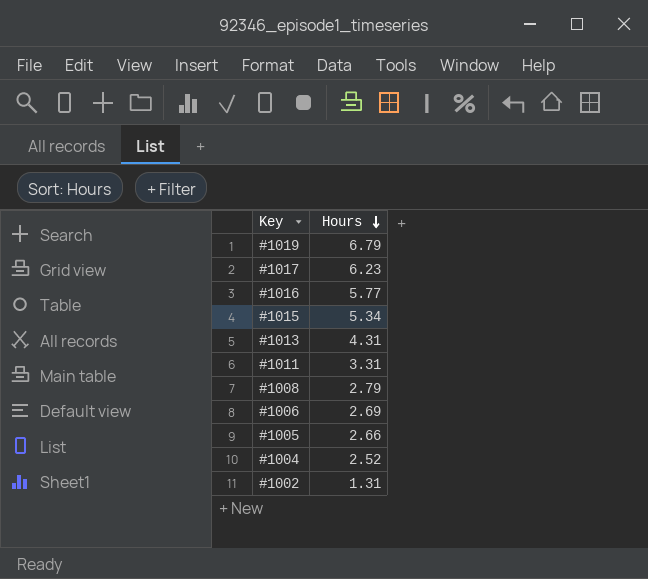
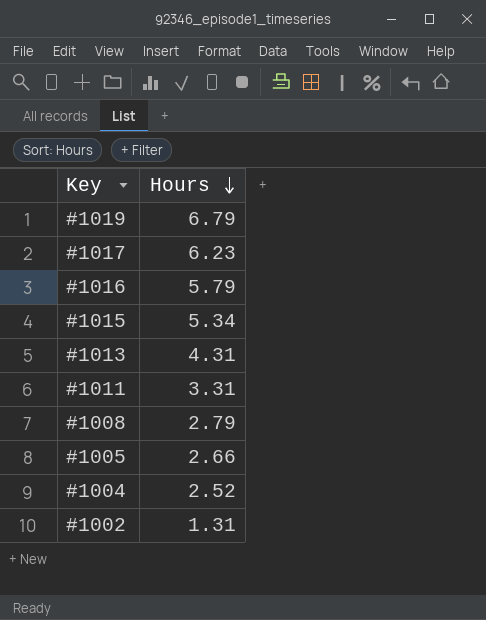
row #1006: 2.69 -> none
#1016 | Hours: 5.77 -> 5.79

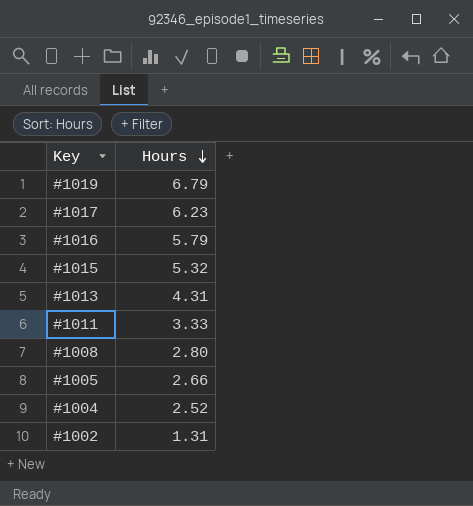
#1015 | Hours: 5.34 -> 5.32
#1011 | Hours: 3.31 -> 3.33
#1008 | Hours: 2.79 -> 2.80

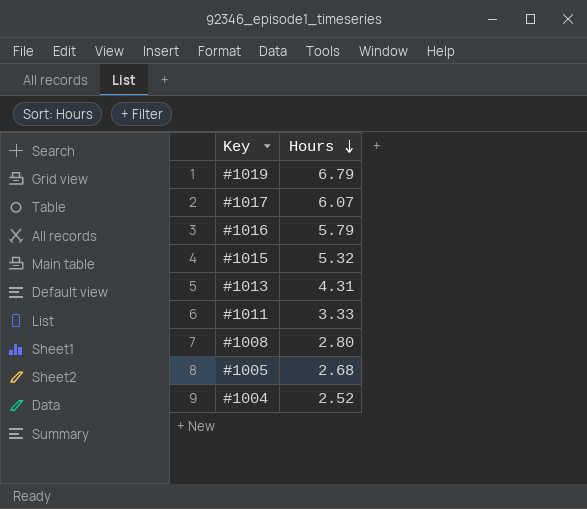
row #1002: 1.31 -> none
#1017 | Hours: 6.23 -> 6.07
#1005 | Hours: 2.66 -> 2.68

